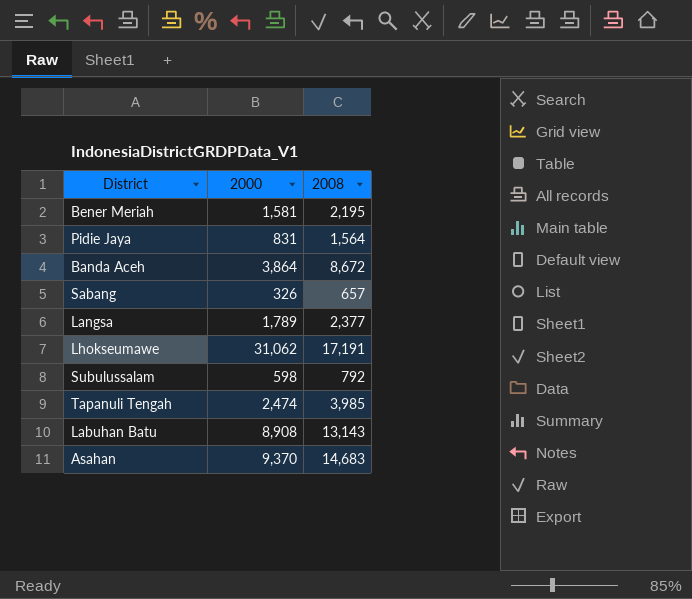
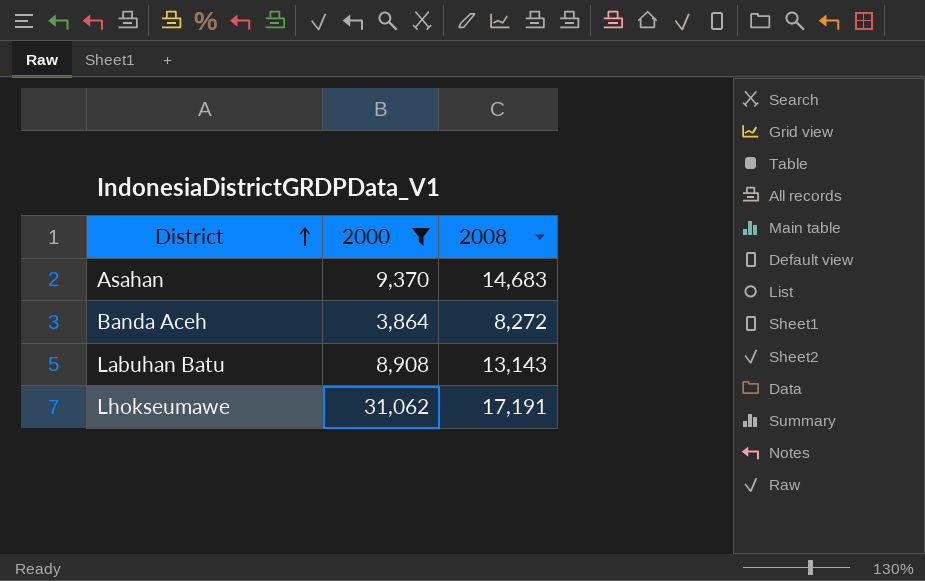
filter: none -> 2000 >= 3,864
row order: none -> District ascending
Banda Aceh | 2008: 8,672 -> 8,272

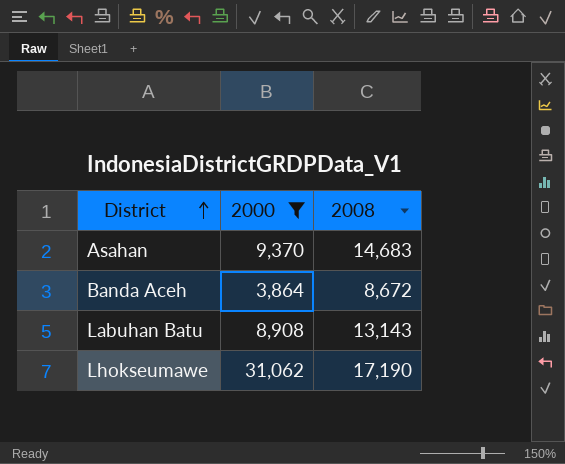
Banda Aceh | 2008: 8,272 -> 8,672
Lhokseumawe | 2008: 17,191 -> 17,190

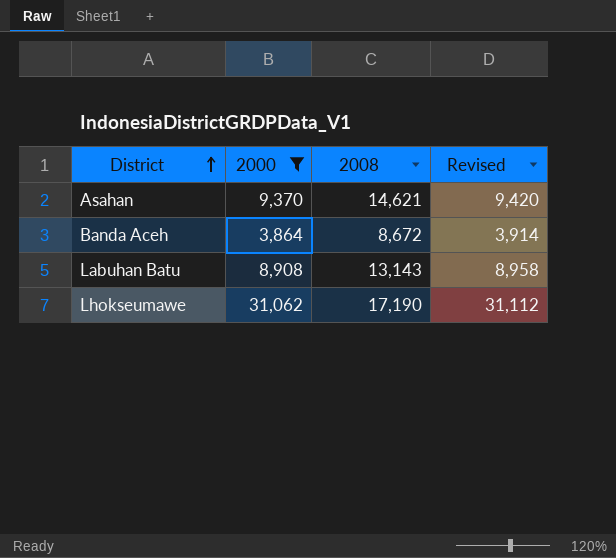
column Revised | formula: none -> [2000] + 50
Asahan | 2008: 14,683 -> 14,621

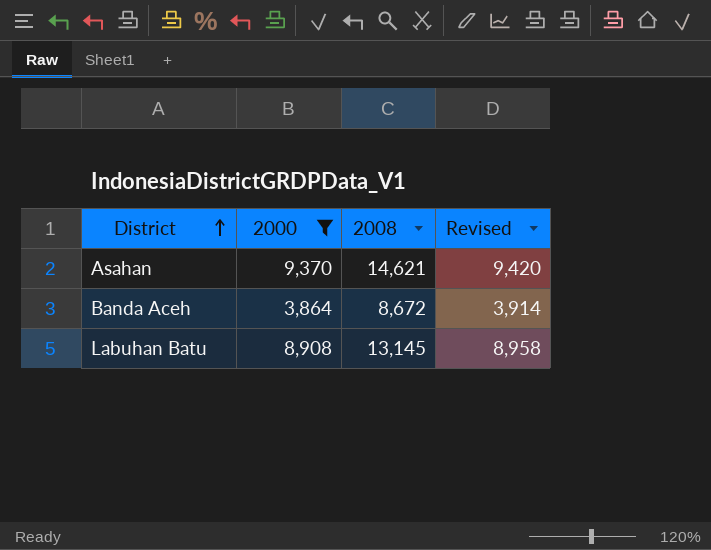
row Lhokseumawe: 31,062 | 17,190 | 31,112 -> none
Labuhan Batu | 2008: 13,143 -> 13,145

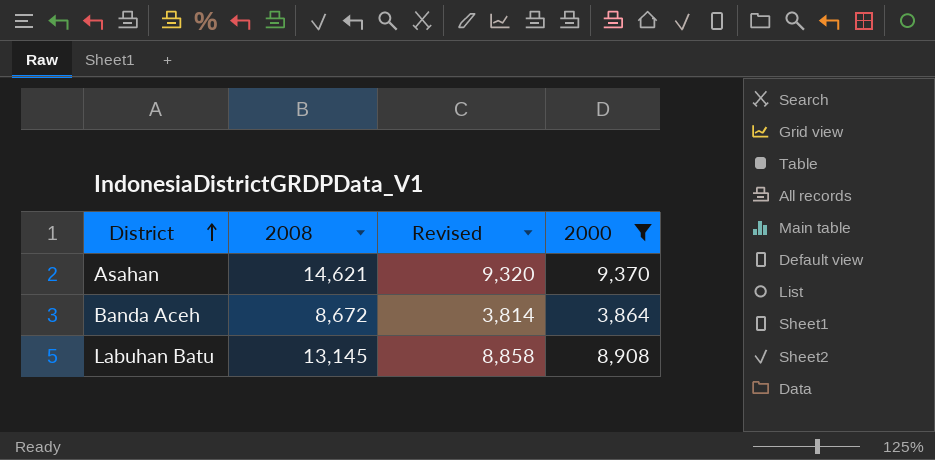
column Revised | formula: [2000] + 50 -> [2000] - 50
column 2000 | position: 2 -> 4

